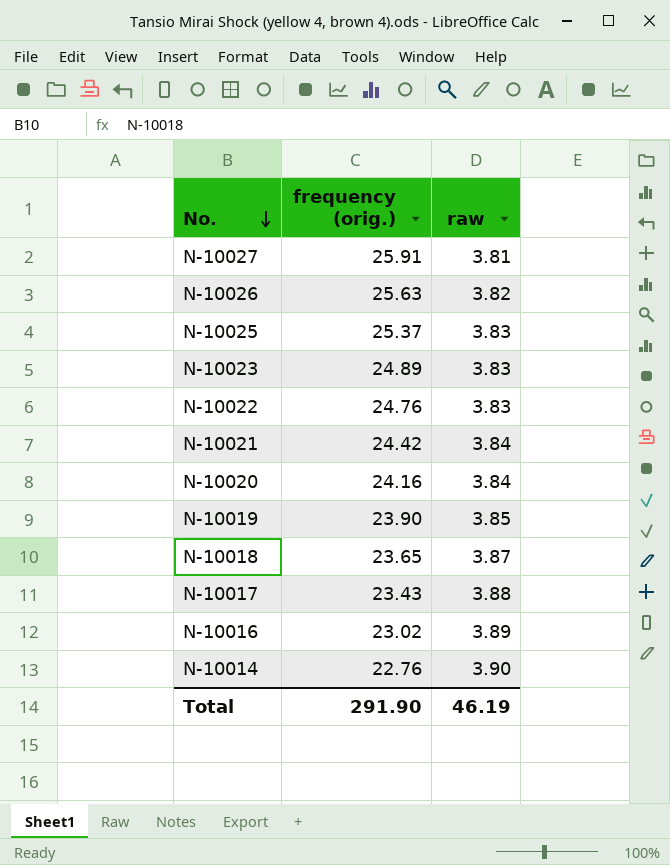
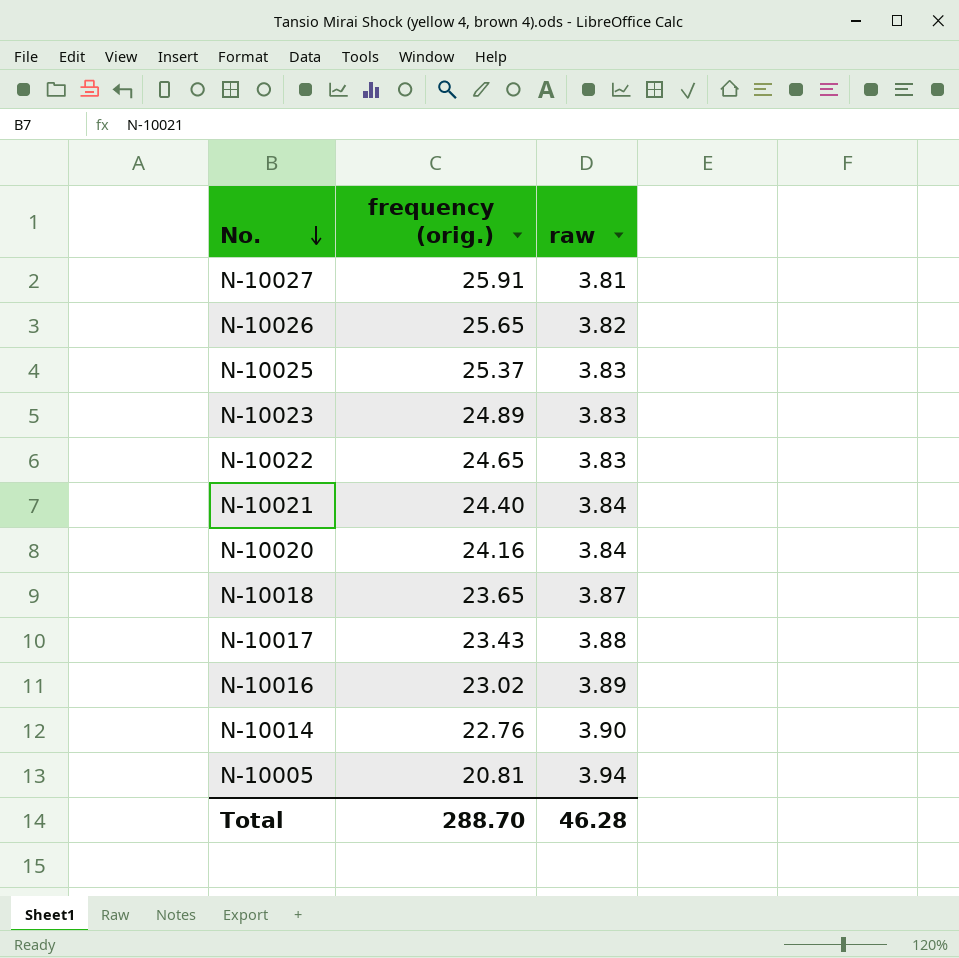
row N-10019: 23.90 | 3.85 -> none
N-10026 | frequency (orig.): 25.63 -> 25.65
N-10022 | frequency (orig.): 24.76 -> 24.65
N-10021 | frequency (orig.): 24.42 -> 24.40
row N-10005: none -> 20.81 | 3.94
Total | frequency (orig.): 291.90 -> 288.70
Total | raw: 46.19 -> 46.28

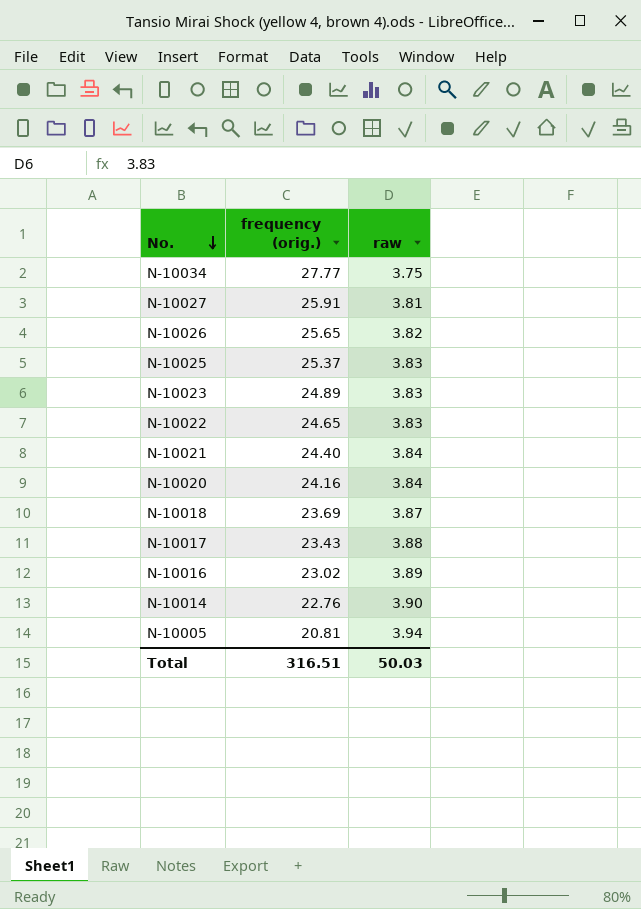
row N-10034: none -> 27.77 | 3.75
N-10018 | frequency (orig.): 23.65 -> 23.69
Total | frequency (orig.): 288.70 -> 316.51
Total | raw: 46.28 -> 50.03

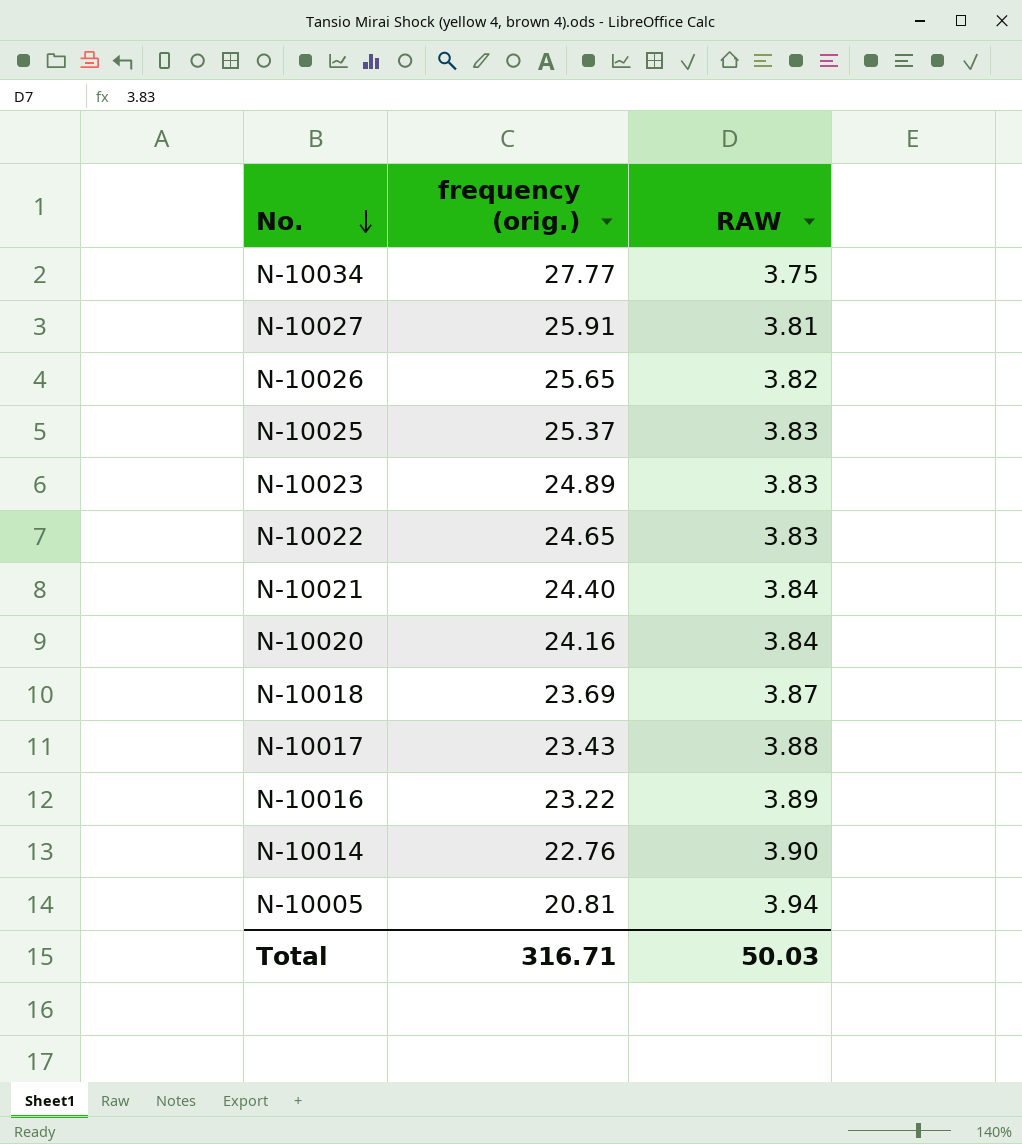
column name: raw -> RAW
N-10016 | frequency (orig.): 23.02 -> 23.22
Total | frequency (orig.): 316.51 -> 316.71

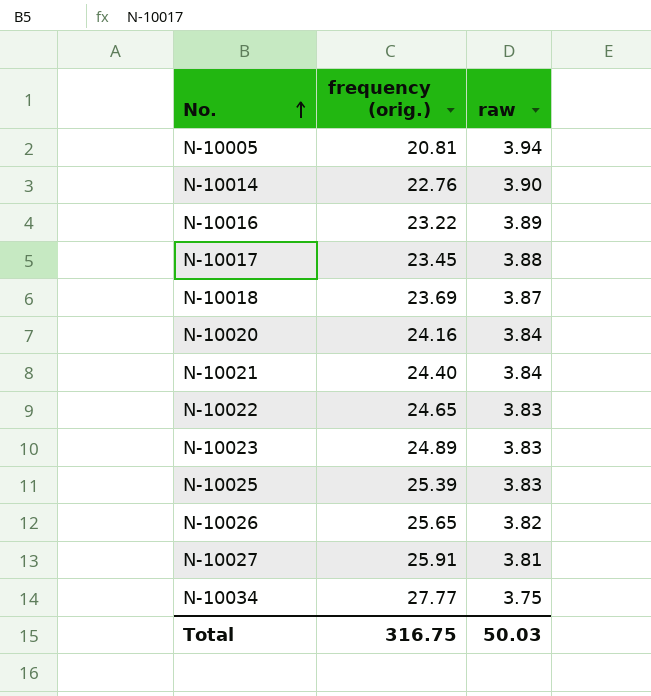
row order: No. descending -> No. ascending
column name: RAW -> raw
N-10017 | frequency (orig.): 23.43 -> 23.45
N-10025 | frequency (orig.): 25.37 -> 25.39
Total | frequency (orig.): 316.71 -> 316.75

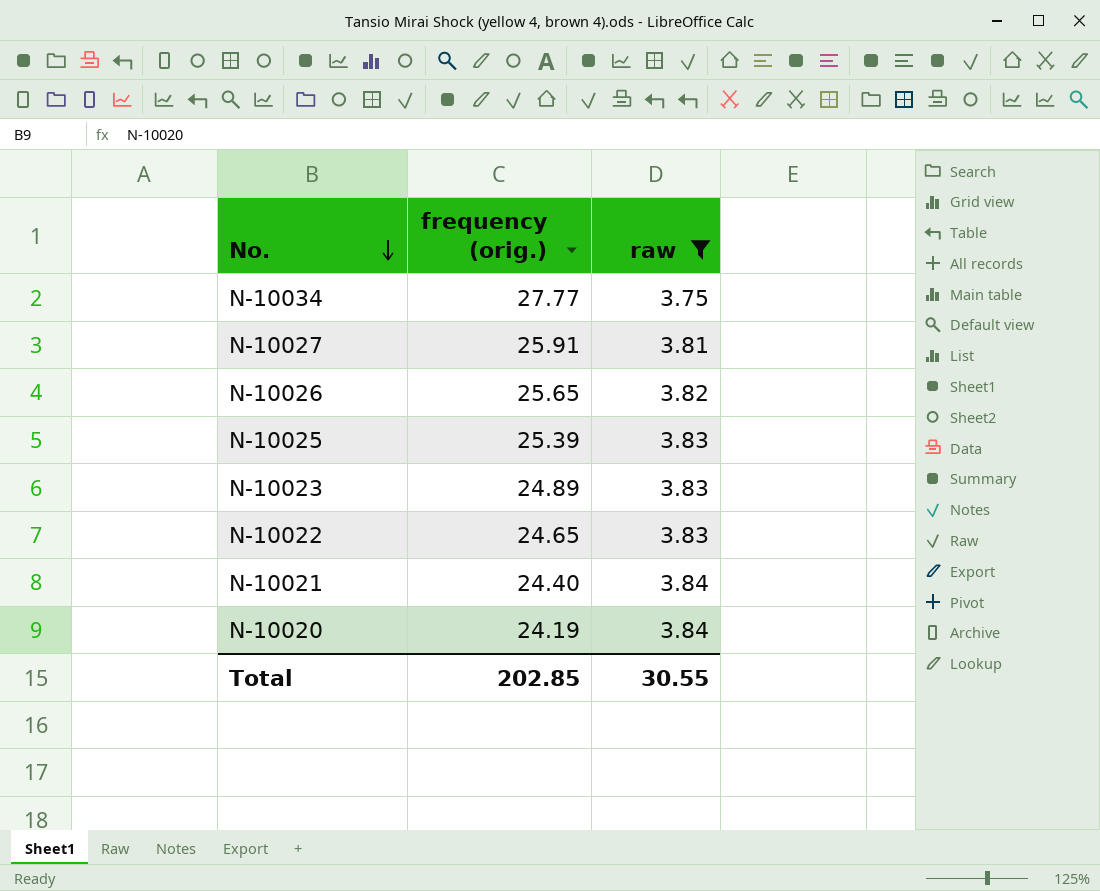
filter: none -> raw <= 3.84
row order: No. ascending -> No. descending
N-10020 | frequency (orig.): 24.16 -> 24.19
Total | frequency (orig.): 316.75 -> 202.85
Total | raw: 50.03 -> 30.55

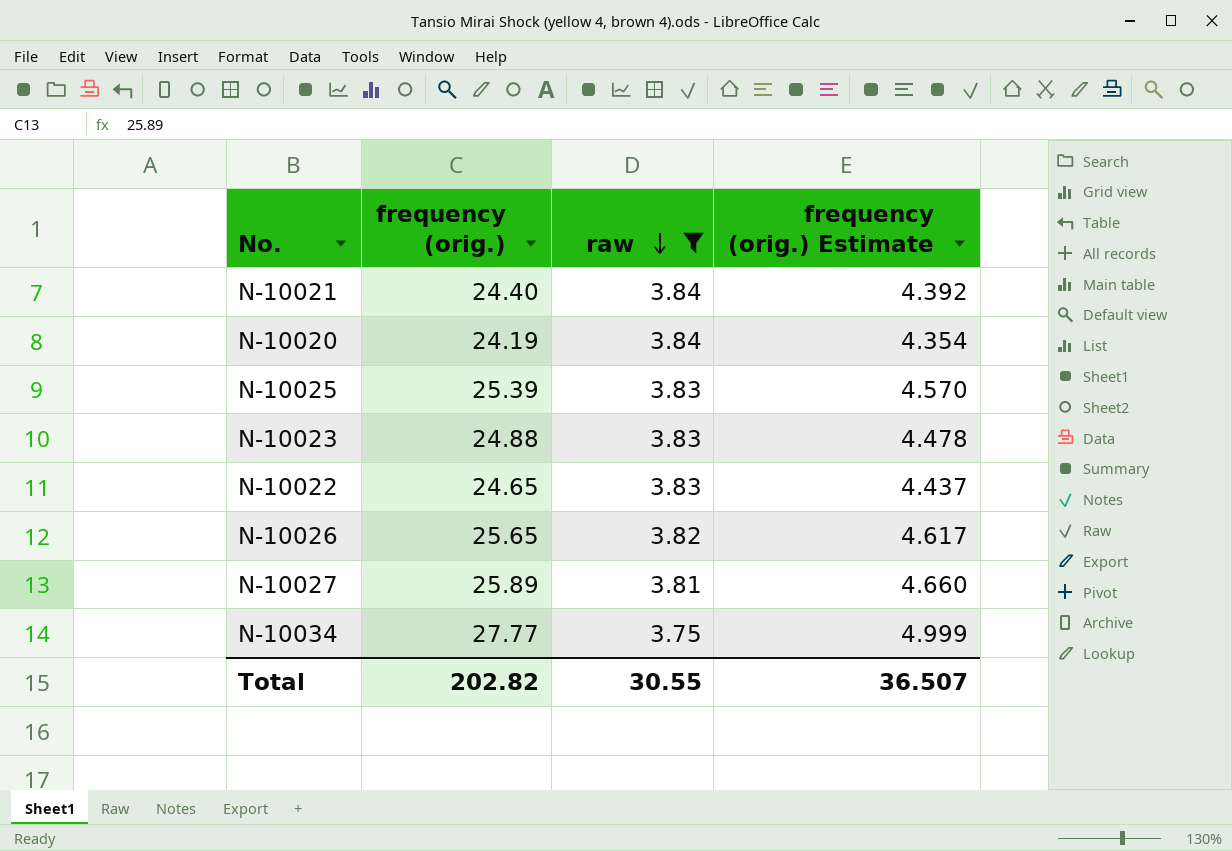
row order: No. descending -> raw descending
column frequency (orig.) Estimate | formula: none -> [frequency (orig.)] * 0.18
N-10023 | frequency (orig.): 24.89 -> 24.88
N-10027 | frequency (orig.): 25.91 -> 25.89
Total | frequency (orig.): 202.85 -> 202.82

